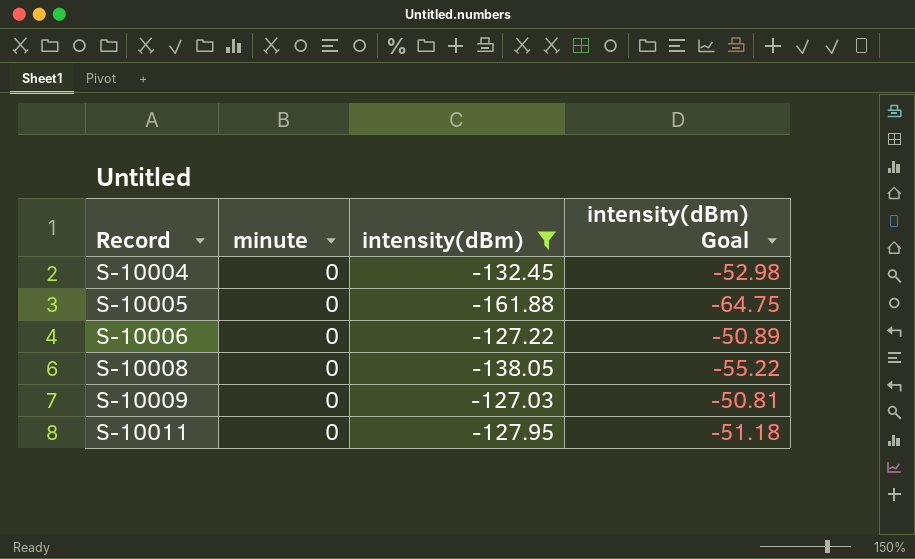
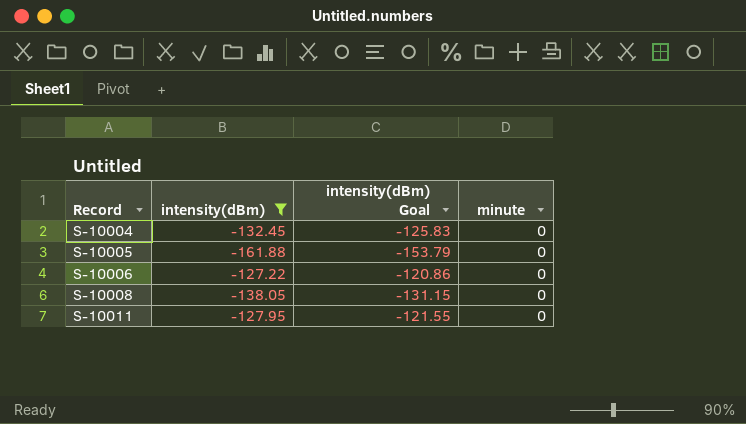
column intensity(dBm) Goal | formula: [intensity(dBm)] * 0.4 -> [intensity(dBm)] * 0.95
column minute | position: 2 -> 4
row S-10009: 0 | -127.03 | -50.81 -> none

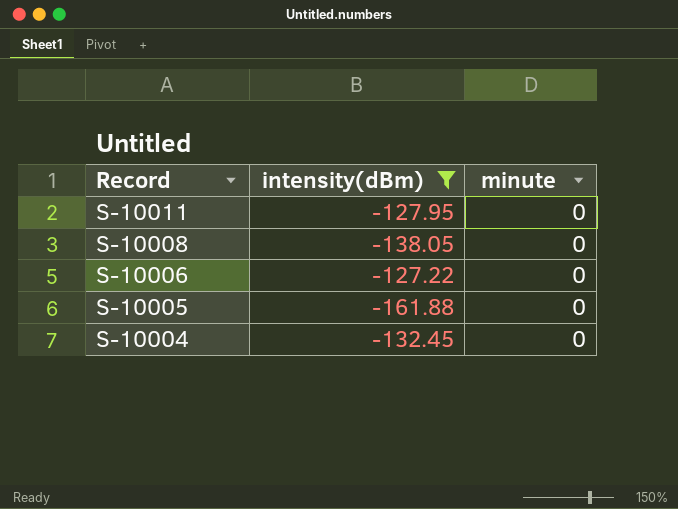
row order: Record ascending -> Record descending
column intensity(dBm) Goal | formula: [intensity(dBm)] * 0.95 -> none

